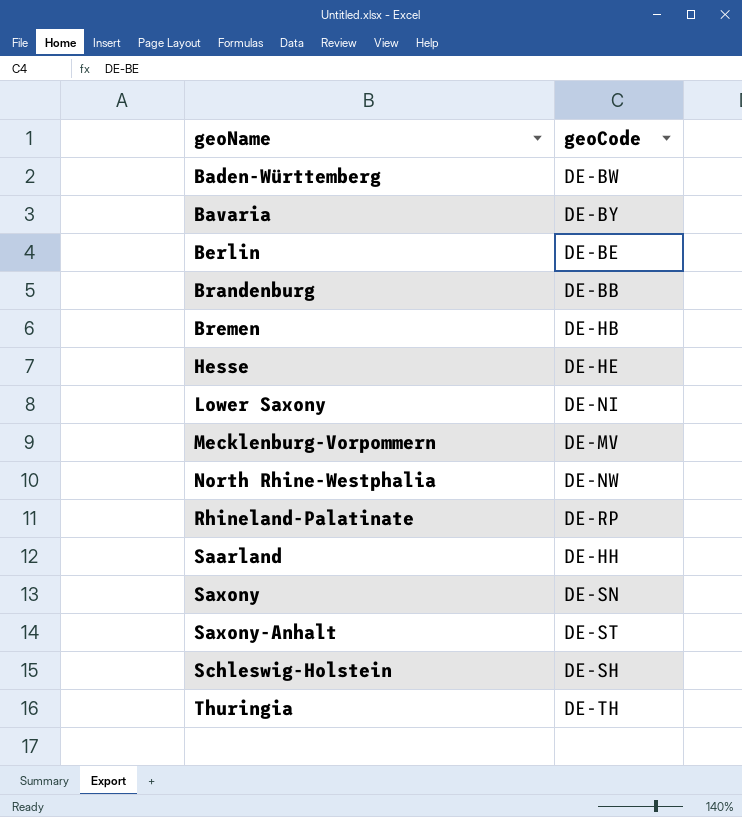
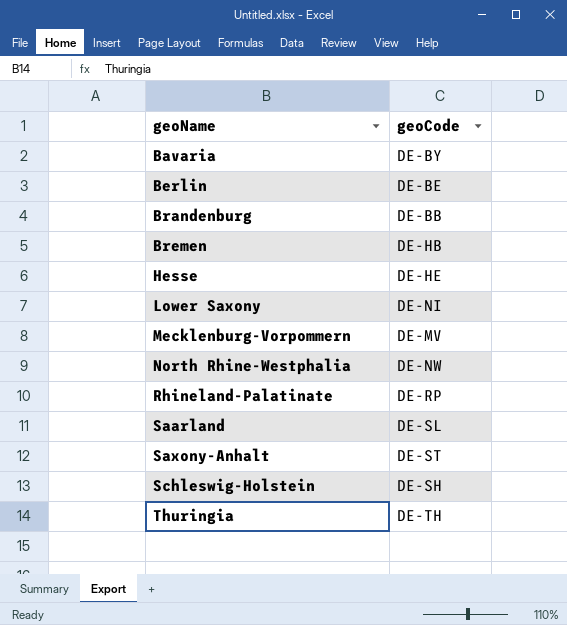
row Baden-Württemberg: DE-BW -> none
row Saxony: DE-SN -> none
Saarland | geoCode: DE-HH -> DE-SL

